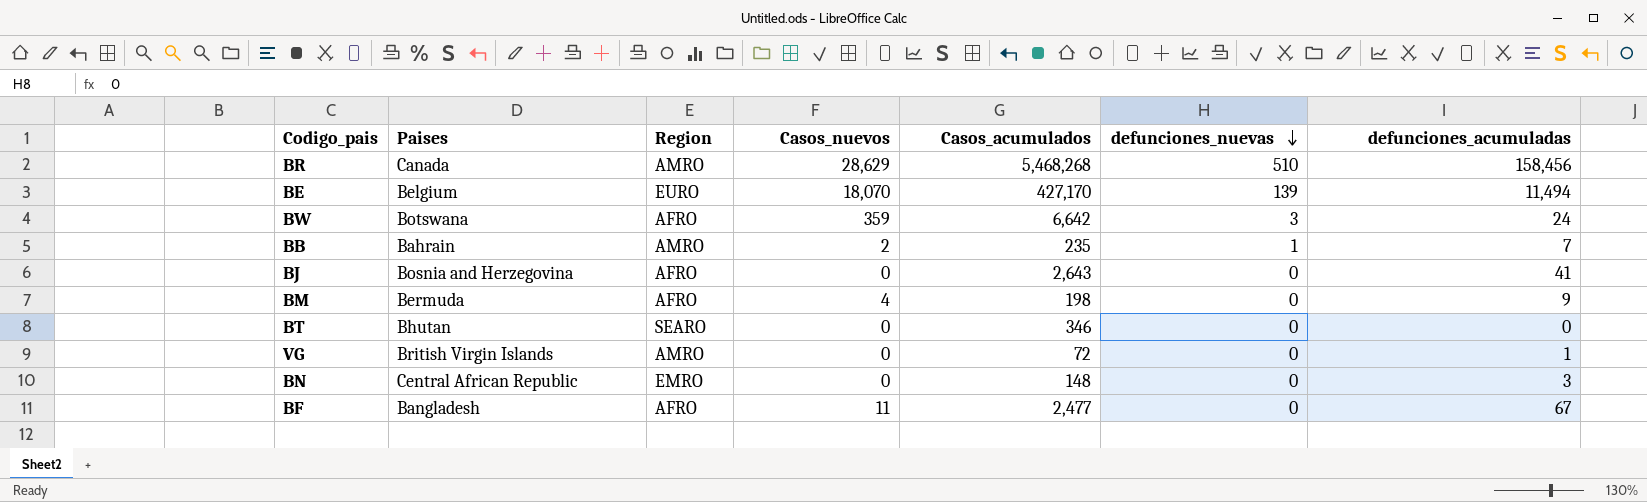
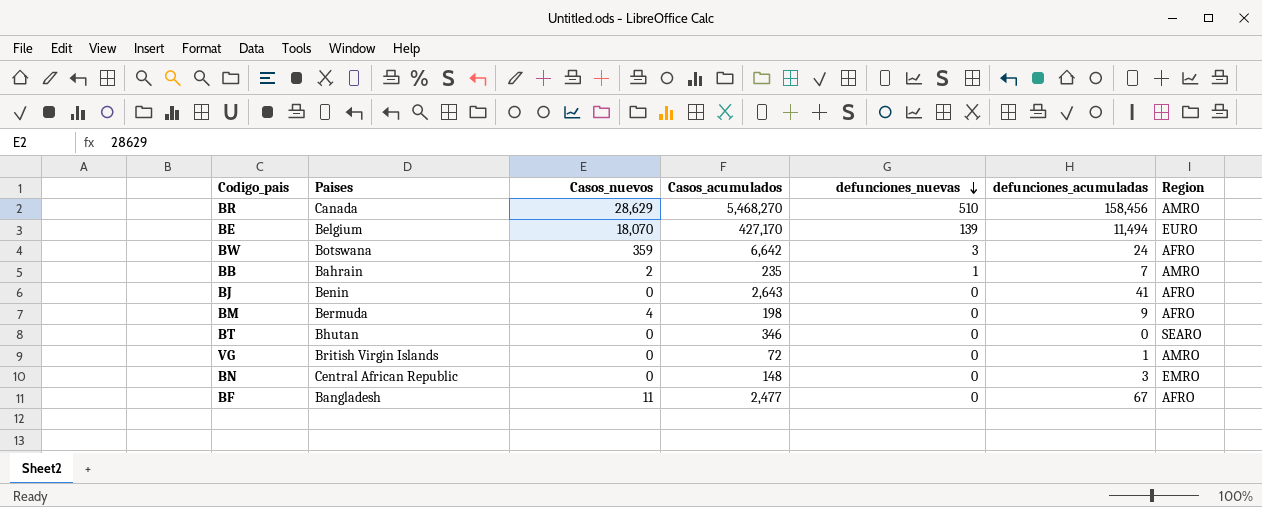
column Region | position: 3 -> 7
BR | Casos_acumulados: 5,468,268 -> 5,468,270
BJ | Paises: Bosnia and Herzegovina -> Benin

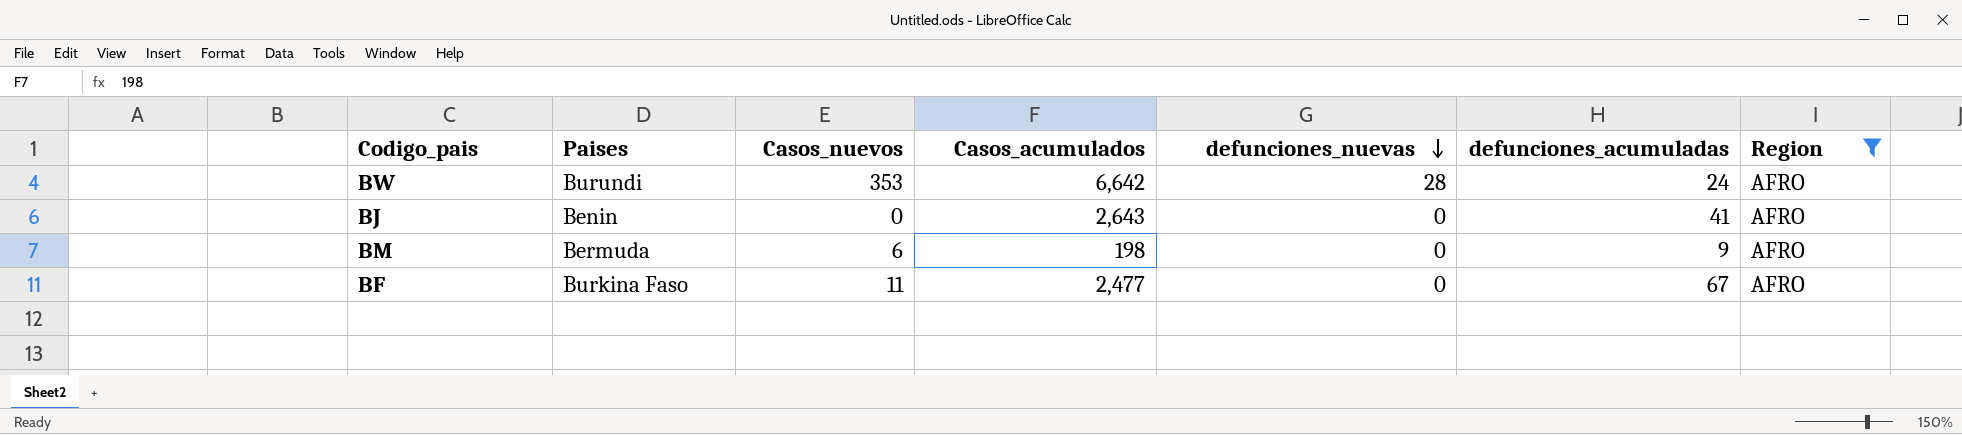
filter: none -> Region = AFRO
BW | Paises: Botswana -> Burundi
BW | Casos_nuevos: 359 -> 353
BW | defunciones_nuevas: 3 -> 28
BM | Casos_nuevos: 4 -> 6
BF | Paises: Bangladesh -> Burkina Faso

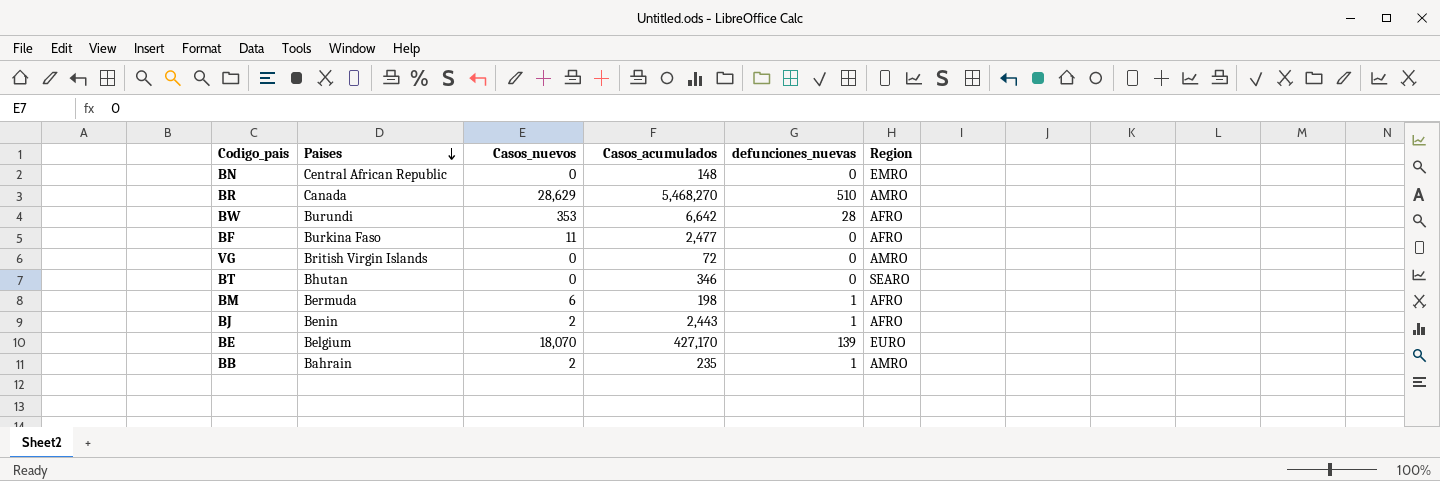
filter: Region = AFRO -> none
row order: defunciones_nuevas descending -> Paises descending
column defunciones_acumuladas | position: 6 -> none
BM | defunciones_nuevas: 0 -> 1
BJ | Casos_nuevos: 0 -> 2
BJ | Casos_acumulados: 2,643 -> 2,443
BJ | defunciones_nuevas: 0 -> 1

